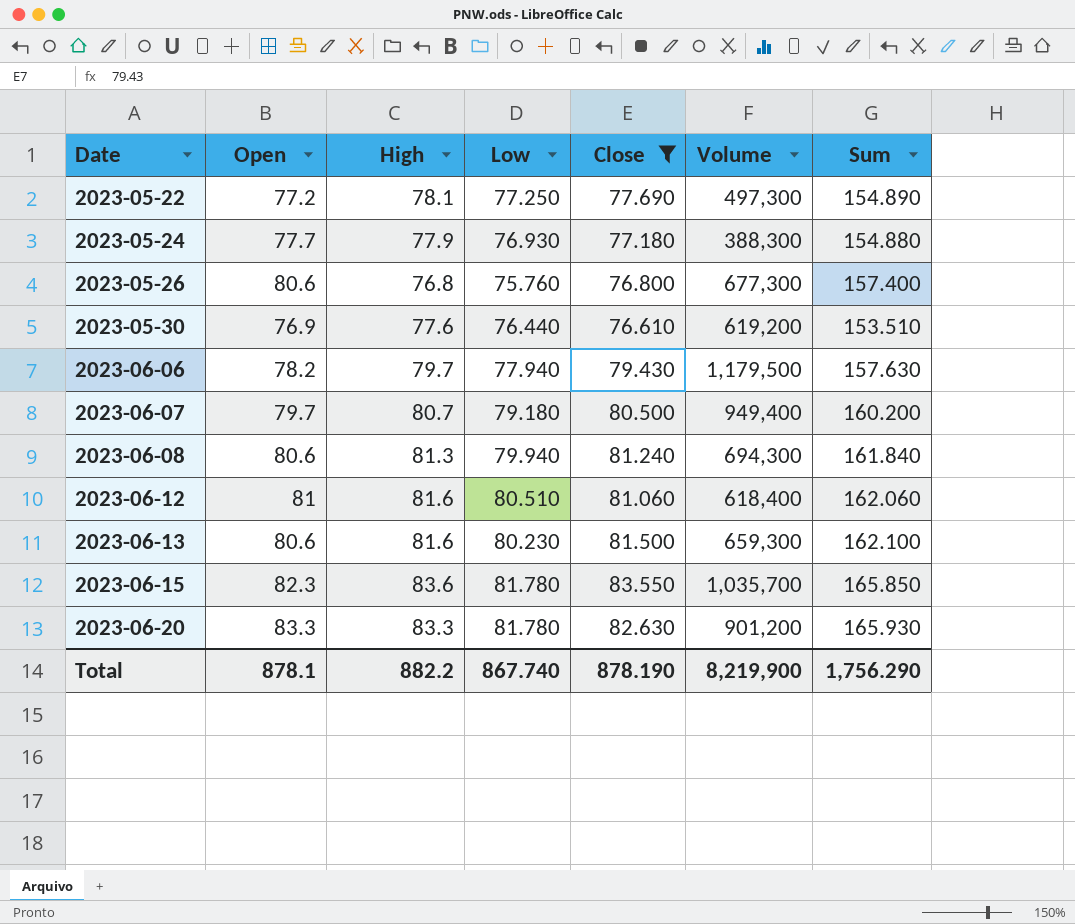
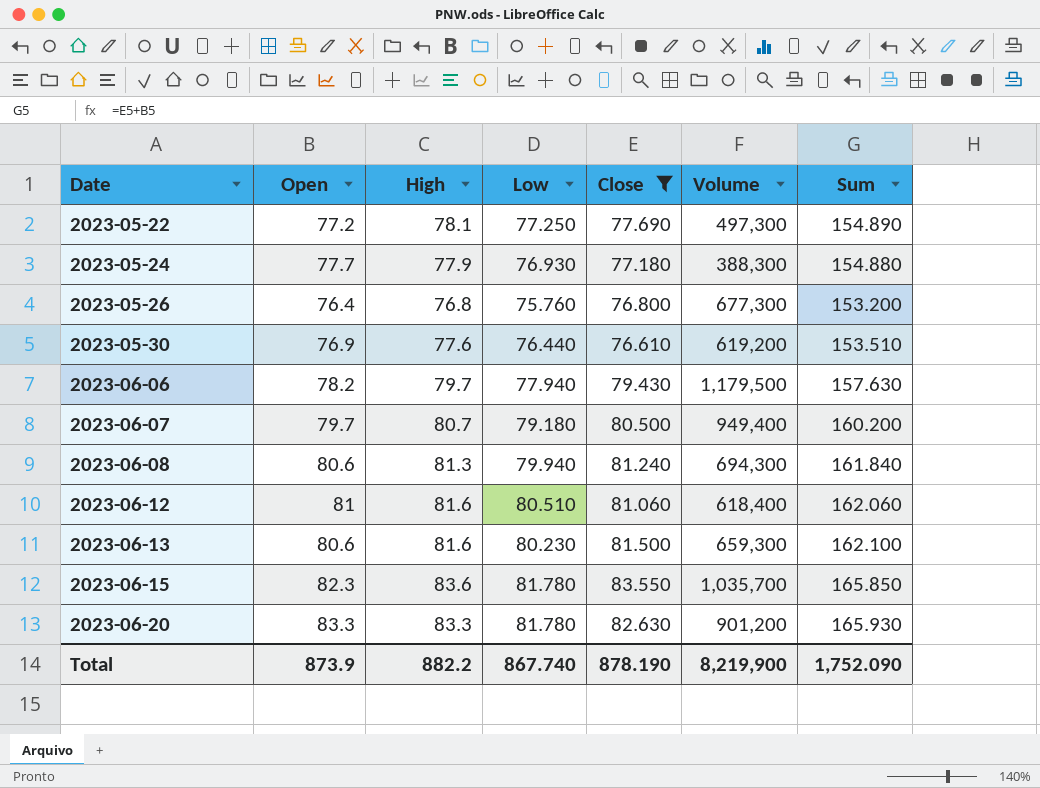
2023-05-26 | Open: 80.6 -> 76.4
2023-05-26 | Sum: 157.400 -> 153.200
Total | Open: 878.1 -> 873.9
Total | Sum: 1,756.290 -> 1,752.090

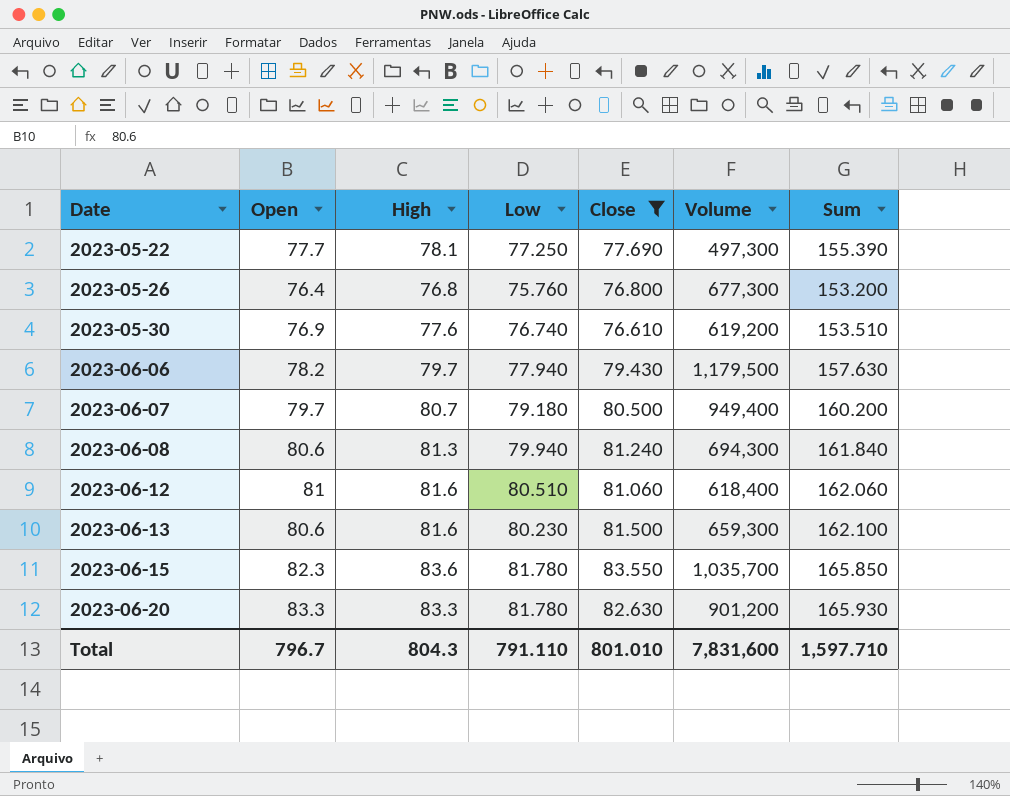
row 2023-05-24: 77.7 | 77.9 | 76.930 | 77.180 | 388,300 | 154.880 -> none
2023-05-22 | Open: 77.2 -> 77.7
2023-05-22 | Sum: 154.890 -> 155.390
2023-05-30 | Low: 76.440 -> 76.740
Total | Open: 873.9 -> 796.7
Total | High: 882.2 -> 804.3
Total | Low: 867.740 -> 791.110
Total | Close: 878.190 -> 801.010
Total | Volume: 8,219,900 -> 7,831,600
Total | Sum: 1,752.090 -> 1,597.710

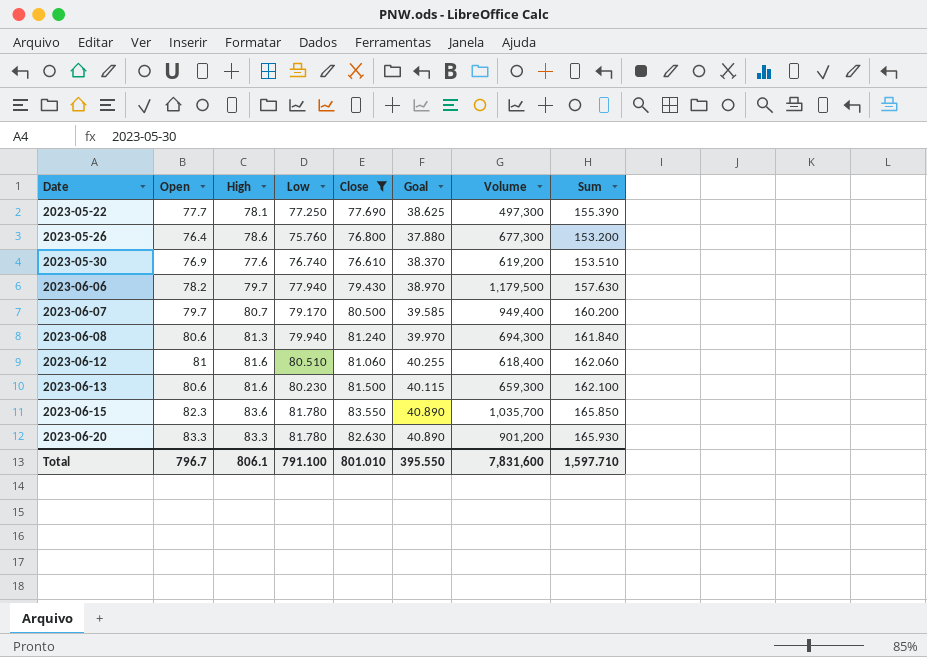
column Goal | formula: none -> [Low] * 0.5
2023-05-26 | High: 76.8 -> 78.6
2023-06-07 | Low: 79.180 -> 79.170
Total | High: 804.3 -> 806.1
Total | Low: 791.110 -> 791.100

